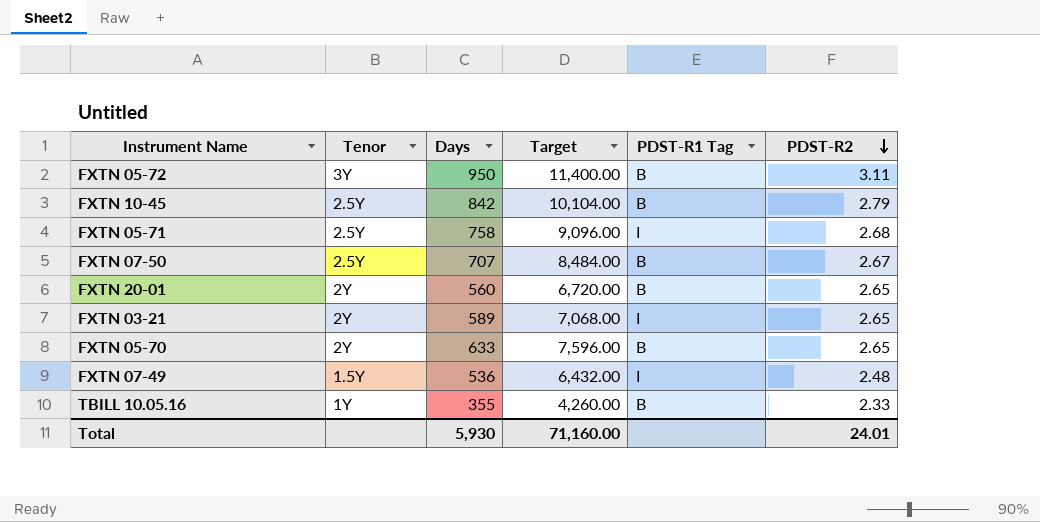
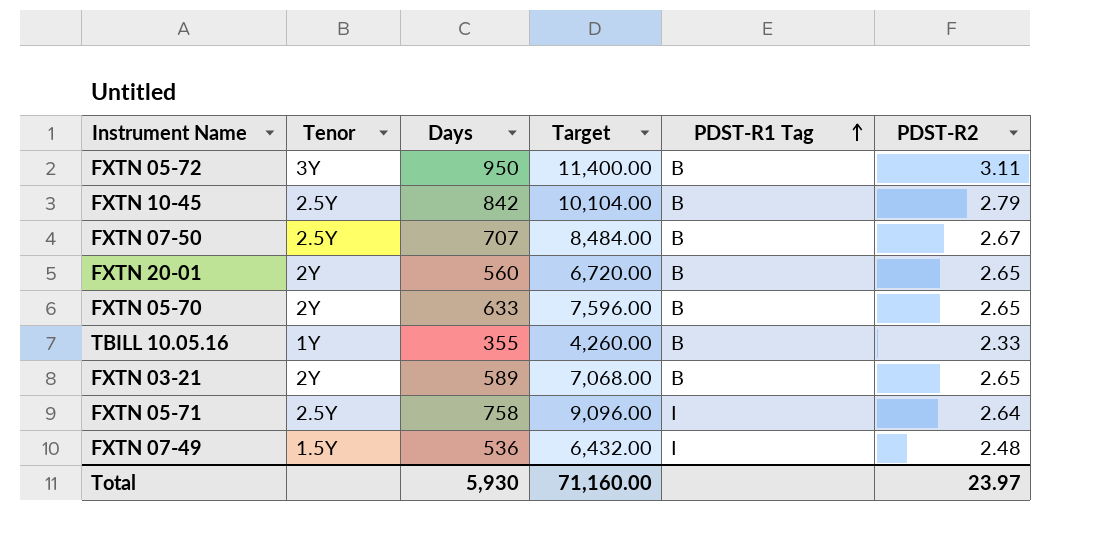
row order: PDST-R2 descending -> PDST-R1 Tag ascending
FXTN 03-21 | PDST-R1 Tag: I -> B
FXTN 05-71 | PDST-R2: 2.68 -> 2.64
Total | PDST-R2: 24.01 -> 23.97

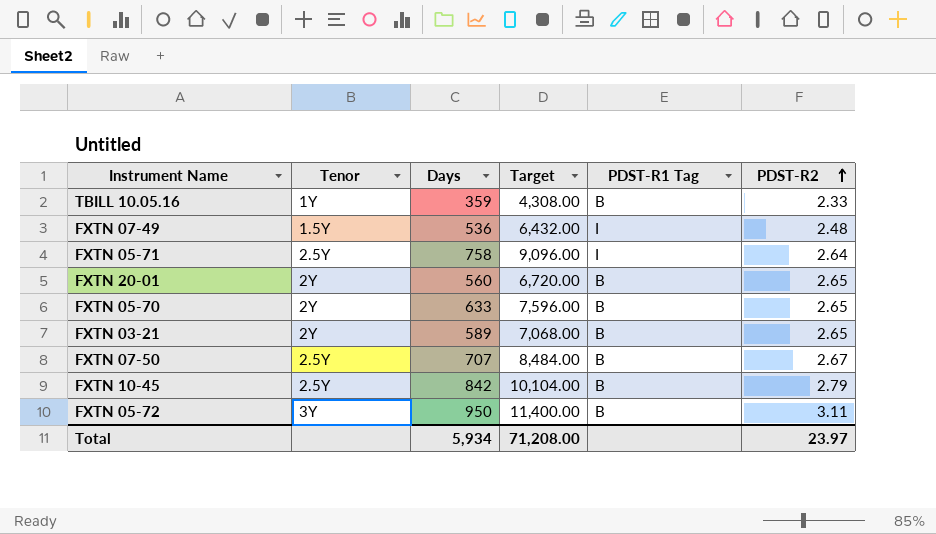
row order: PDST-R1 Tag ascending -> PDST-R2 ascending
TBILL 10.05.16 | Days: 355 -> 359
TBILL 10.05.16 | Target: 4,260.00 -> 4,308.00
Total | Days: 5,930 -> 5,934
Total | Target: 71,160.00 -> 71,208.00

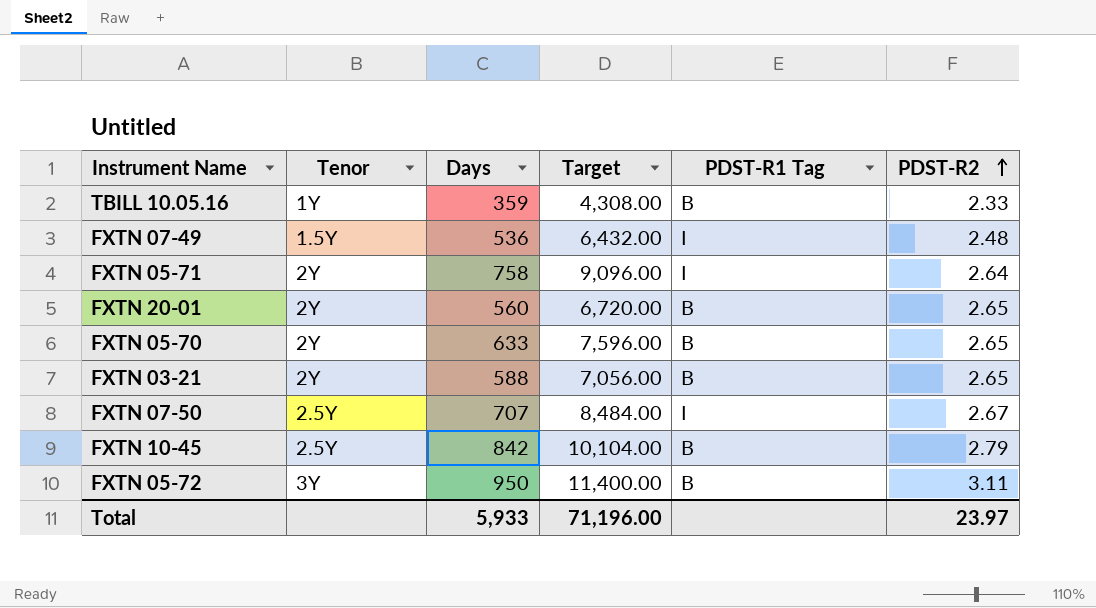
FXTN 05-71 | Tenor: 2.5Y -> 2Y
FXTN 03-21 | Days: 589 -> 588
FXTN 03-21 | Target: 7,068.00 -> 7,056.00
FXTN 07-50 | PDST-R1 Tag: B -> I
Total | Days: 5,934 -> 5,933
Total | Target: 71,208.00 -> 71,196.00

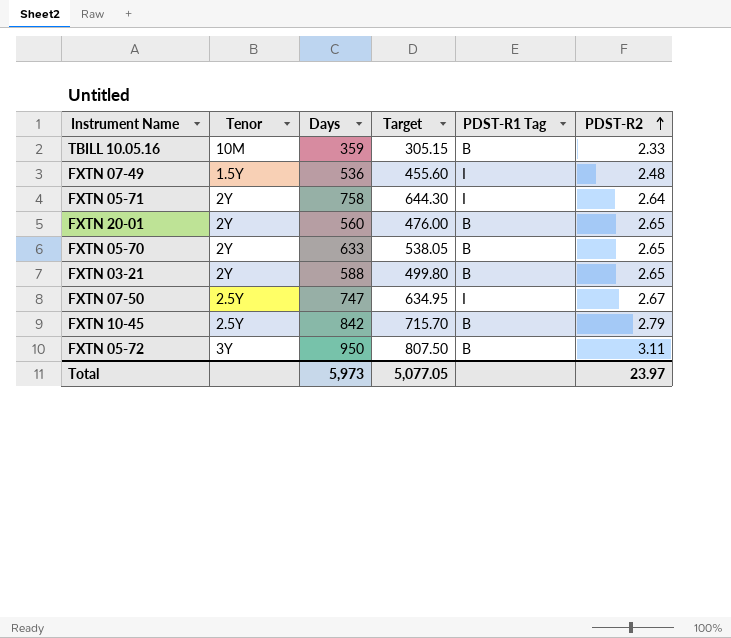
column Target | formula: [Days] * 12 -> [Days] * 0.85
TBILL 10.05.16 | Tenor: 1Y -> 10M
FXTN 07-50 | Days: 707 -> 747
Total | Days: 5,933 -> 5,973
Total | Target: 71,196.00 -> 5,077.05

